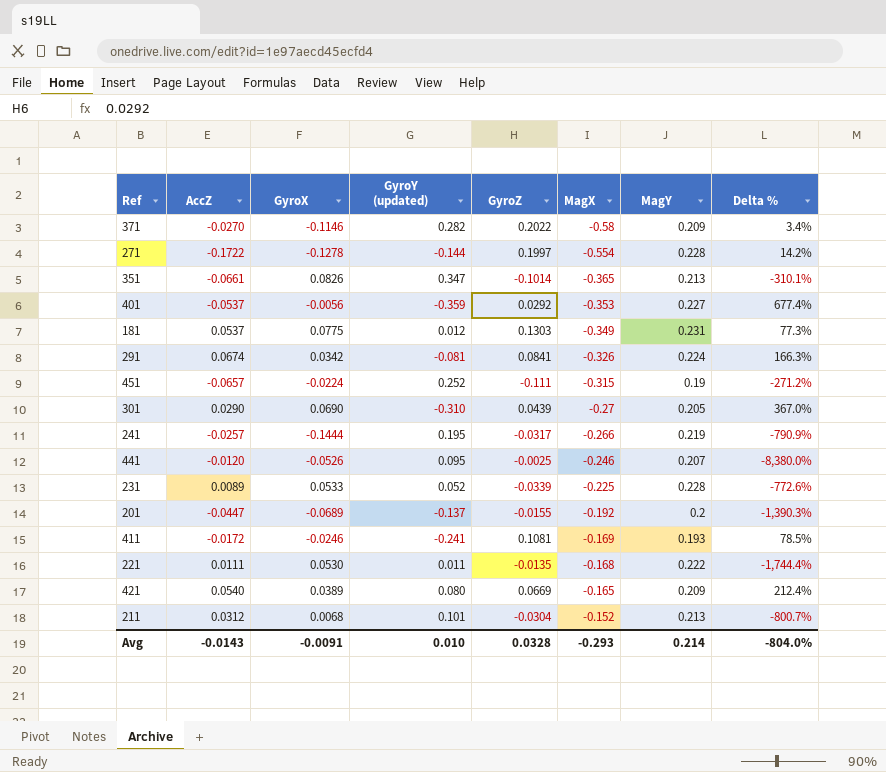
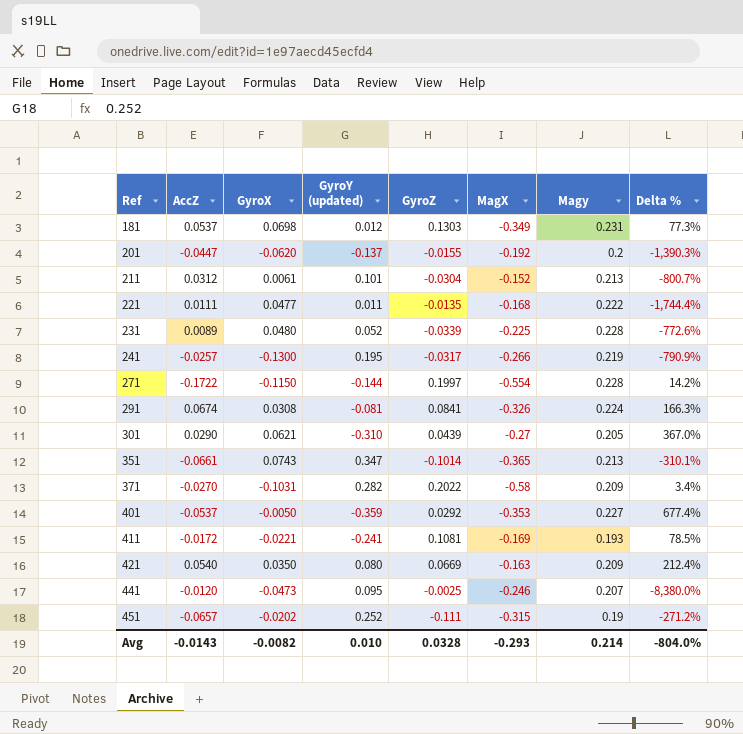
row order: MagX ascending -> Ref ascending
column name: MagY -> Magy
181 | GyroX: 0.0775 -> 0.0698
201 | GyroX: -0.0689 -> -0.0620
211 | GyroX: 0.0068 -> 0.0061
221 | GyroX: 0.0530 -> 0.0477
231 | GyroX: 0.0533 -> 0.0480
241 | GyroX: -0.1444 -> -0.1300
271 | GyroX: -0.1278 -> -0.1150
291 | GyroX: 0.0342 -> 0.0308
301 | GyroX: 0.0690 -> 0.0621
351 | GyroX: 0.0826 -> 0.0743
371 | GyroX: -0.1146 -> -0.1031
401 | GyroX: -0.0056 -> -0.0050
411 | GyroX: -0.0246 -> -0.0221
421 | GyroX: 0.0389 -> 0.0350
421 | MagX: -0.165 -> -0.163
441 | GyroX: -0.0526 -> -0.0473
451 | GyroX: -0.0224 -> -0.0202
Avg | GyroX: -0.0091 -> -0.0082

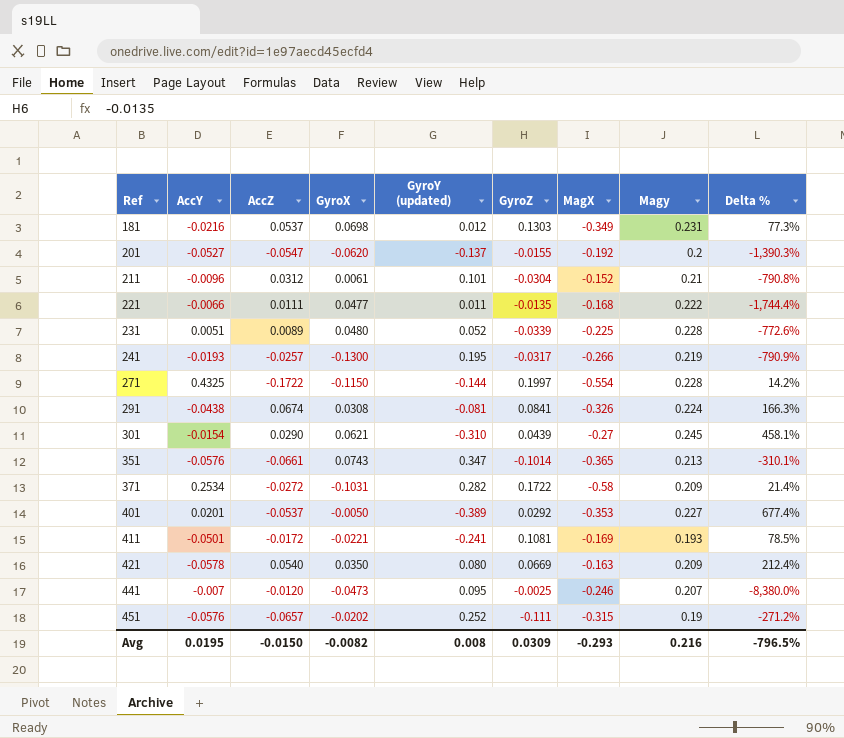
column AccY | position: none -> 2
201 | AccZ: -0.0447 -> -0.0547
211 | Magy: 0.213 -> 0.21
211 | Delta %: -800.7% -> -790.8%
301 | Magy: 0.205 -> 0.245
301 | Delta %: 367.0% -> 458.1%
371 | AccZ: -0.0270 -> -0.0272
371 | GyroZ: 0.2022 -> 0.1722
371 | Delta %: 3.4% -> 21.4%
401 | GyroY (updated): -0.359 -> -0.389
Avg | AccZ: -0.0143 -> -0.0150
Avg | GyroY (updated): 0.010 -> 0.008
Avg | GyroZ: 0.0328 -> 0.0309
Avg | Magy: 0.214 -> 0.216
Avg | Delta %: -804.0% -> -796.5%

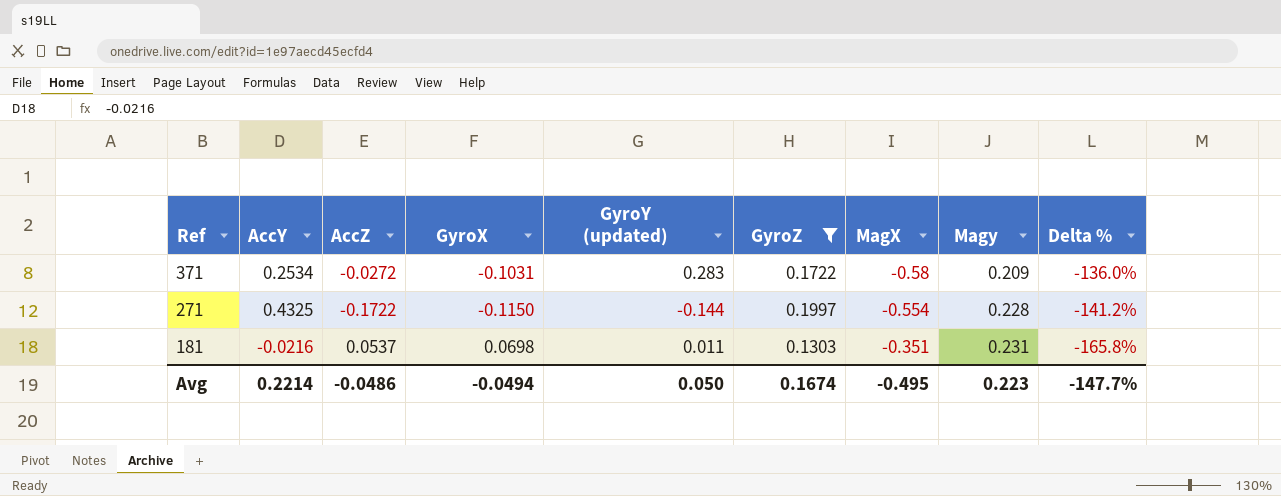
filter: none -> GyroZ >= 0.1303
row order: Ref ascending -> Ref descending
column Delta % | formula: ([Magy] - [GyroZ]) / [GyroZ] -> ([Magy] - [MagX]) / [MagX]
371 | GyroY (updated): 0.282 -> 0.283
181 | GyroY (updated): 0.012 -> 0.011
181 | MagX: -0.349 -> -0.351
Avg | AccY: 0.0195 -> 0.2214
Avg | AccZ: -0.0150 -> -0.0486
Avg | GyroX: -0.0082 -> -0.0494
Avg | GyroY (updated): 0.008 -> 0.050
Avg | GyroZ: 0.0309 -> 0.1674
Avg | MagX: -0.293 -> -0.495
Avg | Magy: 0.216 -> 0.223
Avg | Delta %: -796.5% -> -147.7%

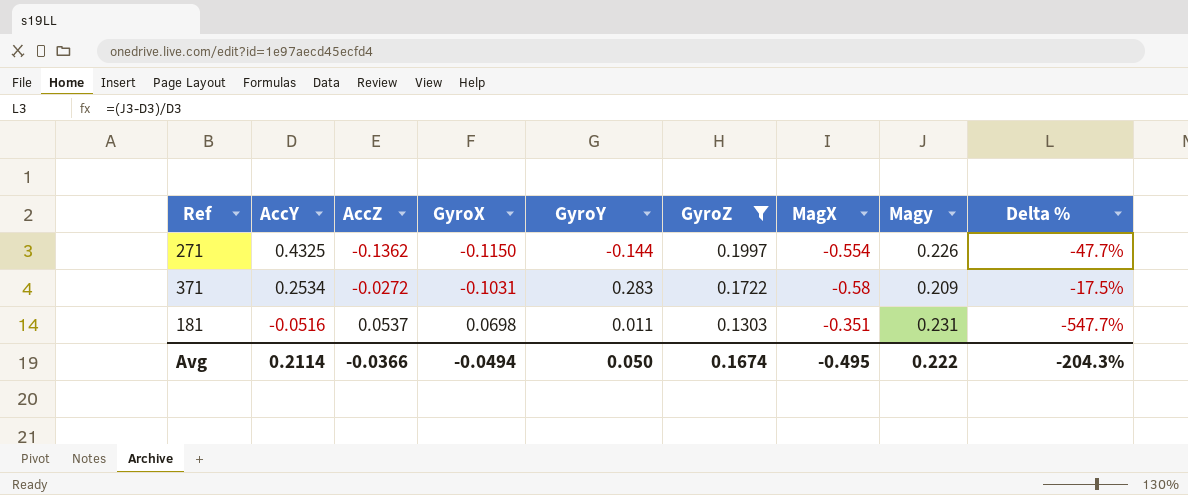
row order: Ref descending -> AccY descending
column name: GyroY (updated) -> GyroY
column Delta % | formula: ([Magy] - [MagX]) / [MagX] -> ([Magy] - [AccY]) / [AccY]
271 | AccZ: -0.1722 -> -0.1362
271 | Magy: 0.228 -> 0.226
181 | AccY: -0.0216 -> -0.0516
Avg | AccY: 0.2214 -> 0.2114
Avg | AccZ: -0.0486 -> -0.0366
Avg | Magy: 0.223 -> 0.222
Avg | Delta %: -147.7% -> -204.3%

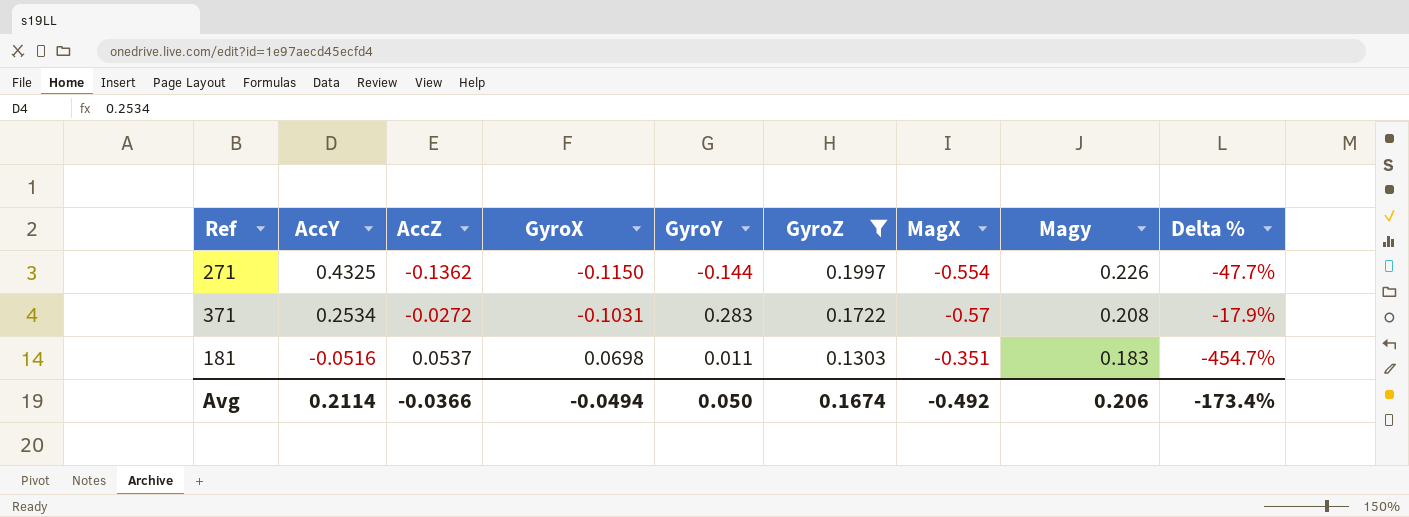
371 | MagX: -0.58 -> -0.57
371 | Magy: 0.209 -> 0.208
371 | Delta %: -17.5% -> -17.9%
181 | Magy: 0.231 -> 0.183
181 | Delta %: -547.7% -> -454.7%
Avg | MagX: -0.495 -> -0.492
Avg | Magy: 0.222 -> 0.206
Avg | Delta %: -204.3% -> -173.4%

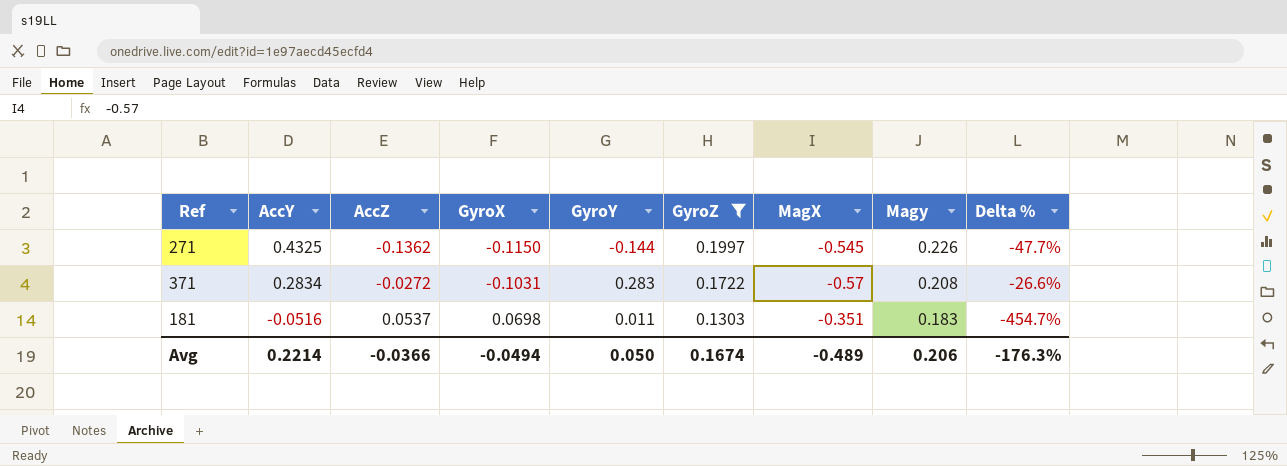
271 | MagX: -0.554 -> -0.545
371 | AccY: 0.2534 -> 0.2834
371 | Delta %: -17.9% -> -26.6%
Avg | AccY: 0.2114 -> 0.2214
Avg | MagX: -0.492 -> -0.489
Avg | Delta %: -173.4% -> -176.3%

